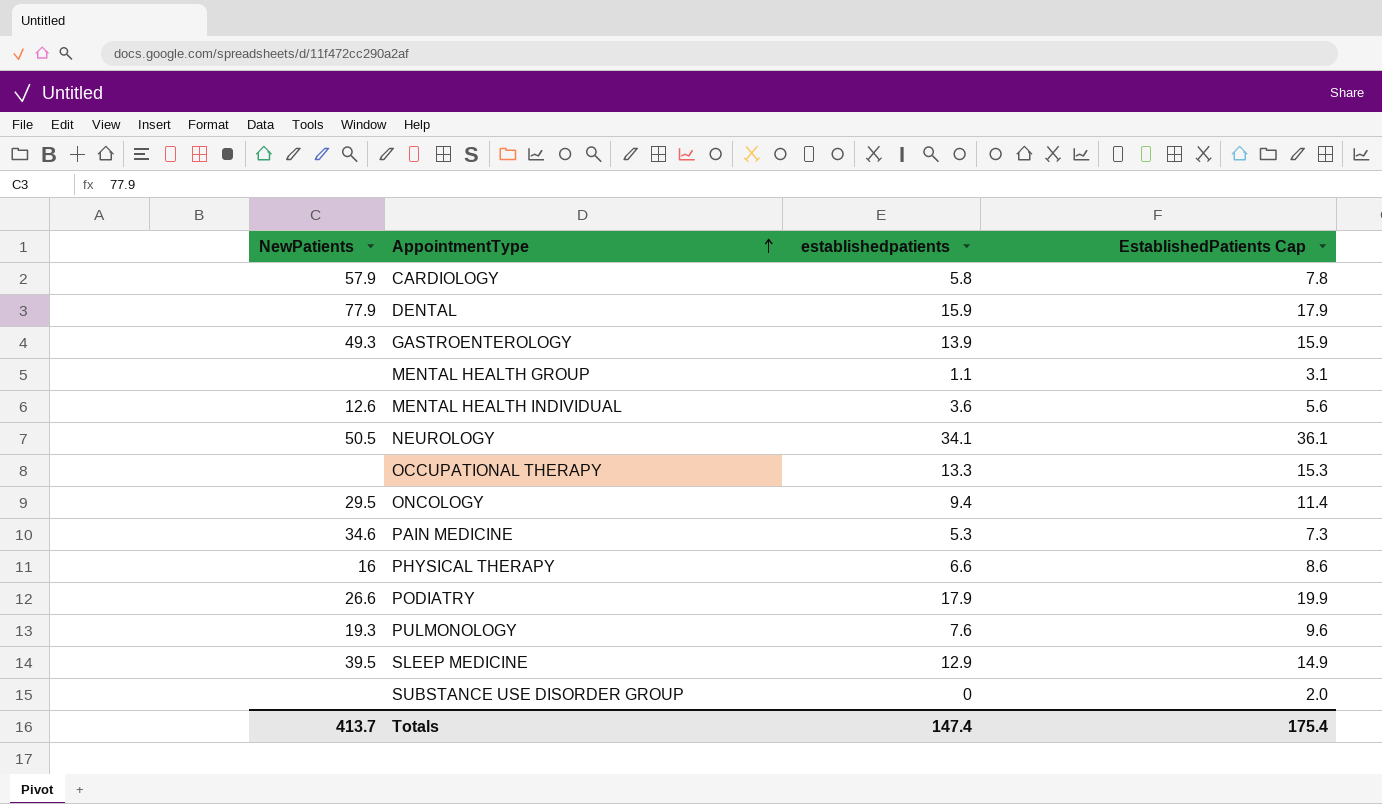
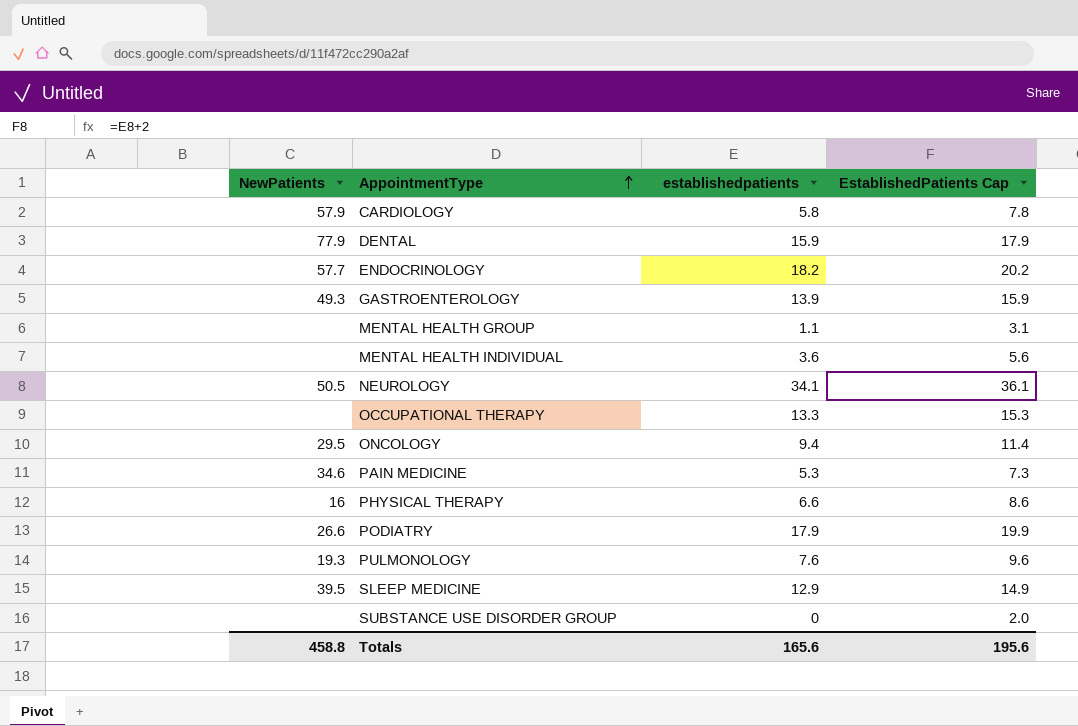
row ENDOCRINOLOGY: none -> 57.7 | 18.2 | 20.2
MENTAL HEALTH INDIVIDUAL | NewPatients: 12.6 -> none
Totals | NewPatients: 413.7 -> 458.8
Totals | establishedpatients: 147.4 -> 165.6
Totals | EstablishedPatients Cap: 175.4 -> 195.6

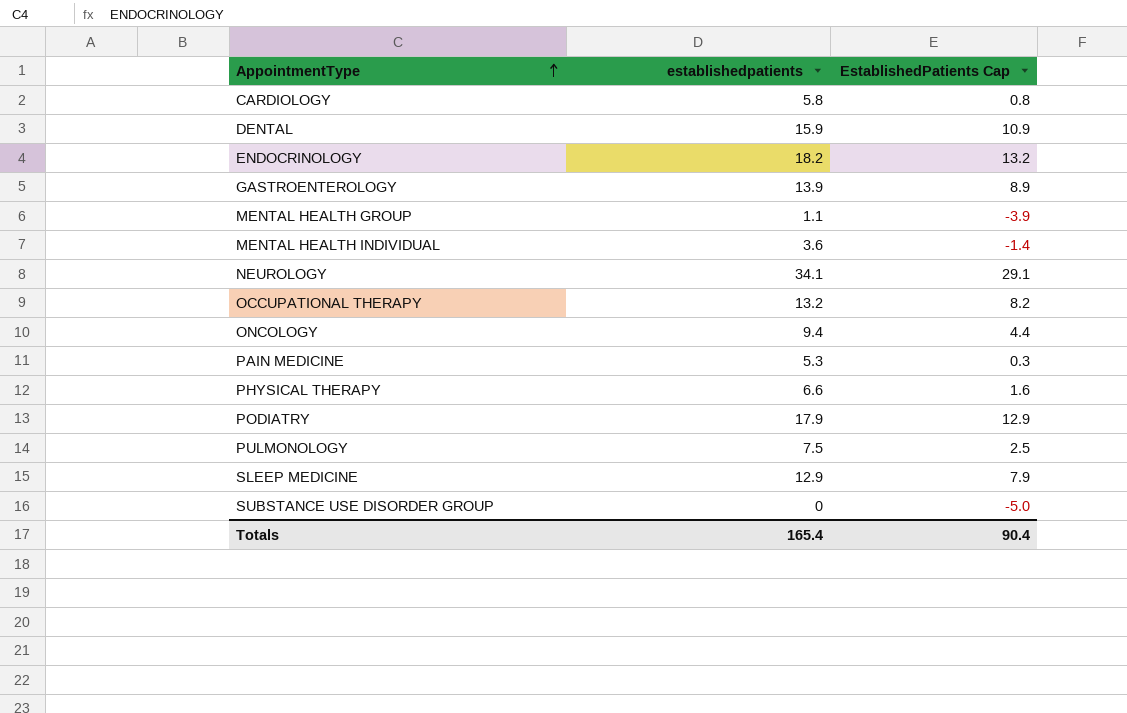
column NewPatients | position: 1 -> none
column EstablishedPatients Cap | formula: [establishedpatients] + 2 -> [establishedpatients] - 5
OCCUPATIONAL THERAPY | establishedpatients: 13.3 -> 13.2
PULMONOLOGY | establishedpatients: 7.6 -> 7.5
Totals | establishedpatients: 165.6 -> 165.4
Totals | EstablishedPatients Cap: 195.6 -> 90.4

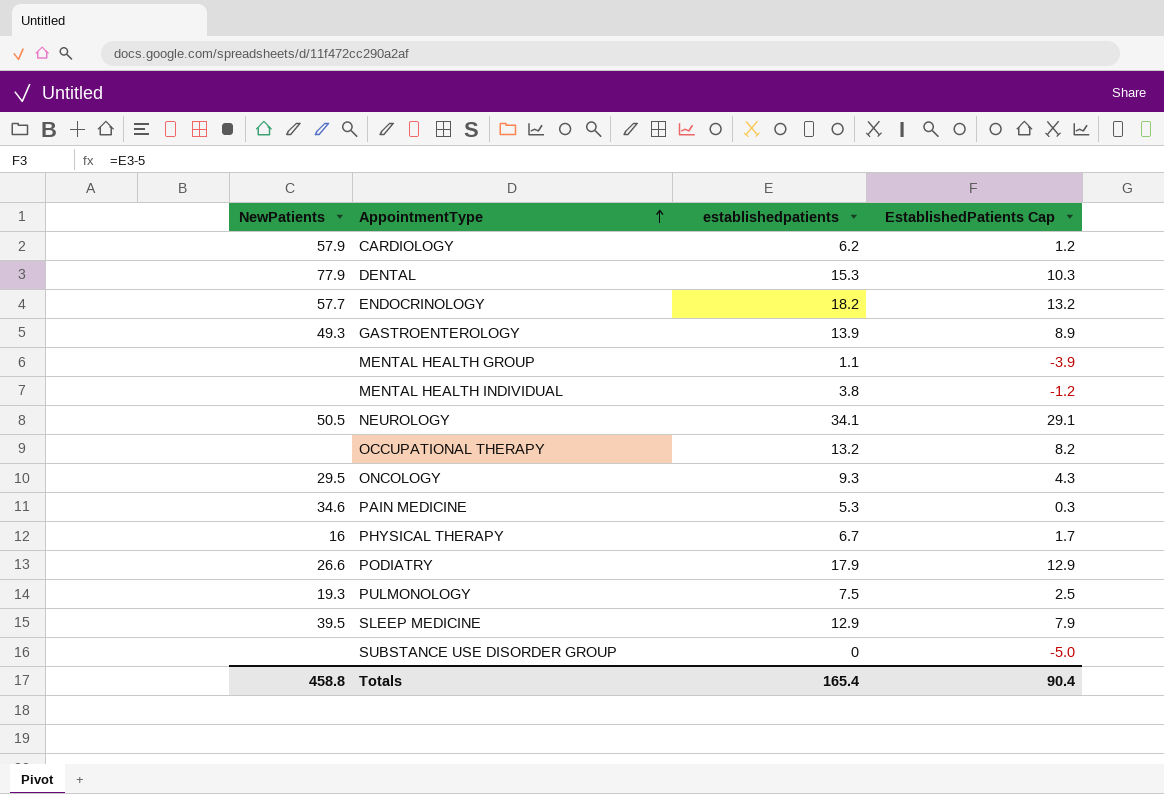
column NewPatients | position: none -> 1
CARDIOLOGY | establishedpatients: 5.8 -> 6.2
CARDIOLOGY | EstablishedPatients Cap: 0.8 -> 1.2
DENTAL | establishedpatients: 15.9 -> 15.3
DENTAL | EstablishedPatients Cap: 10.9 -> 10.3
MENTAL HEALTH INDIVIDUAL | establishedpatients: 3.6 -> 3.8
MENTAL HEALTH INDIVIDUAL | EstablishedPatients Cap: -1.4 -> -1.2
ONCOLOGY | establishedpatients: 9.4 -> 9.3
ONCOLOGY | EstablishedPatients Cap: 4.4 -> 4.3
PHYSICAL THERAPY | establishedpatients: 6.6 -> 6.7
PHYSICAL THERAPY | EstablishedPatients Cap: 1.6 -> 1.7

